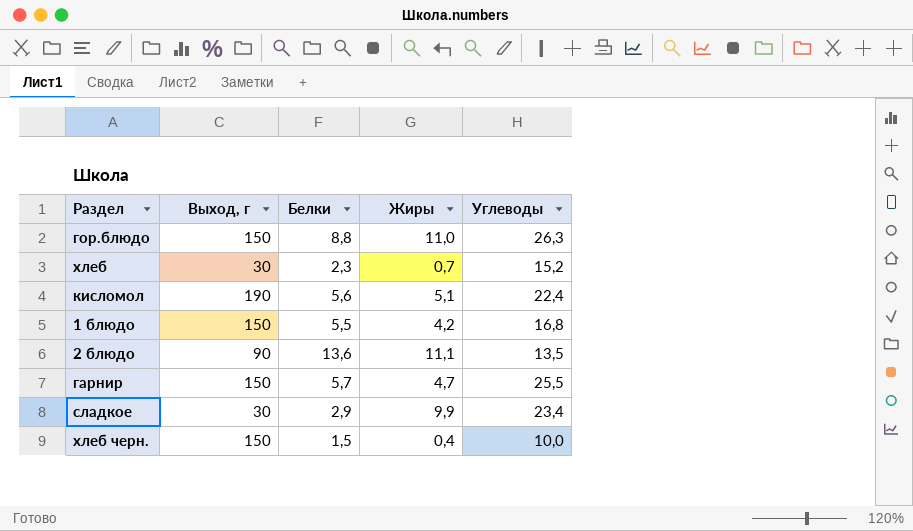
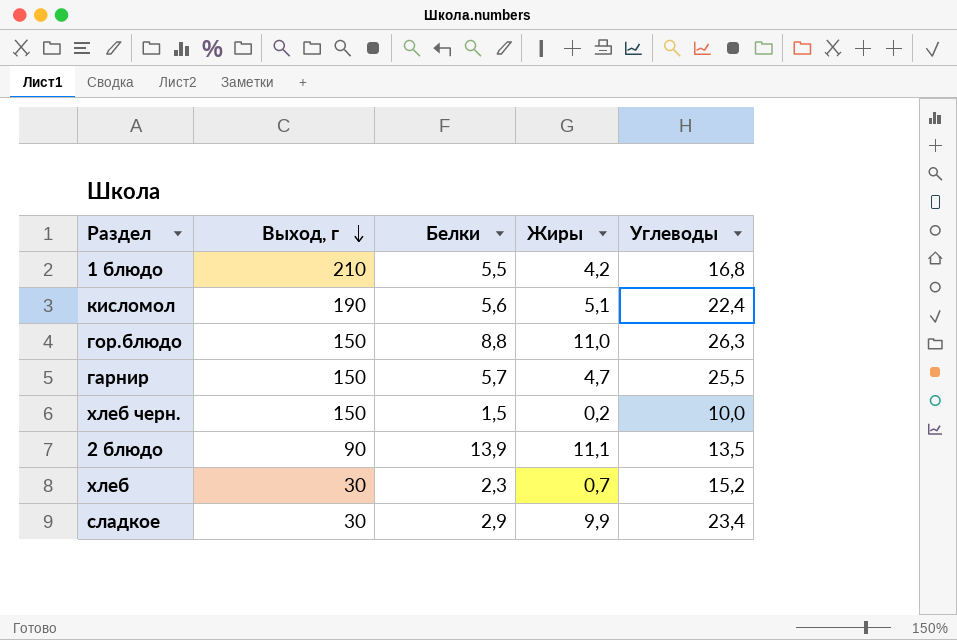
row order: none -> Выход, г descending
1 блюдо | Выход, г: 150 -> 210
хлеб черн. | Жиры: 0,4 -> 0,2
2 блюдо | Белки: 13,6 -> 13,9

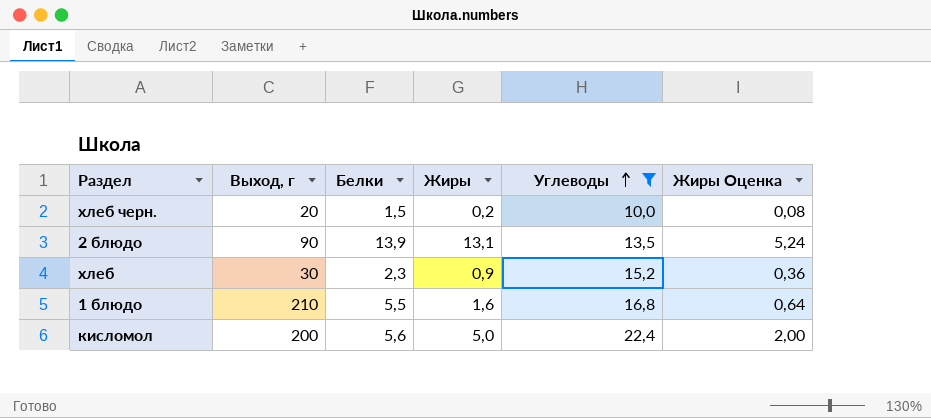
filter: none -> Углеводы <= 22,4
row order: Выход, г descending -> Углеводы ascending
column Жиры Оценка | formula: none -> [Жиры] * 0,4
хлеб черн. | Выход, г: 150 -> 20
2 блюдо | Жиры: 11,1 -> 13,1
хлеб | Жиры: 0,7 -> 0,9
1 блюдо | Жиры: 4,2 -> 1,6
кисломол | Выход, г: 190 -> 200
кисломол | Жиры: 5,1 -> 5,0

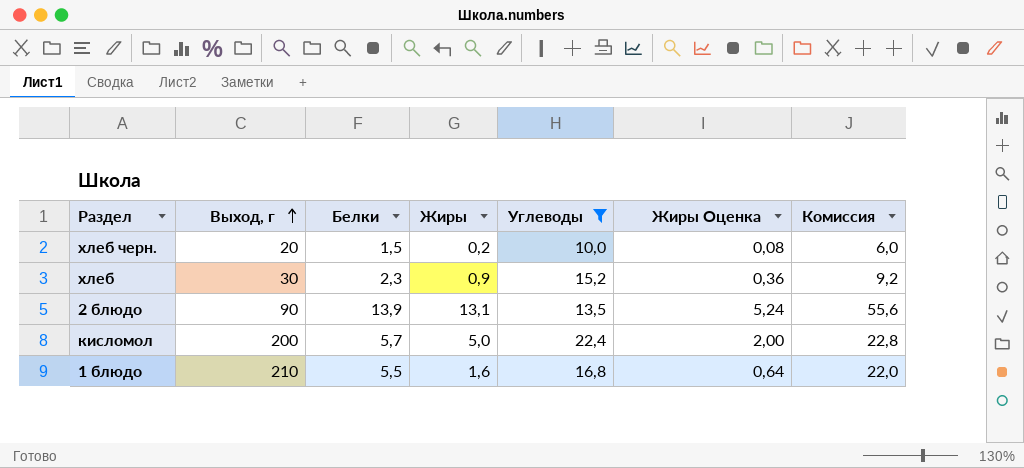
row order: Углеводы ascending -> Выход, г ascending
column Комиссия | formula: none -> [Белки] * 4
кисломол | Белки: 5,6 -> 5,7

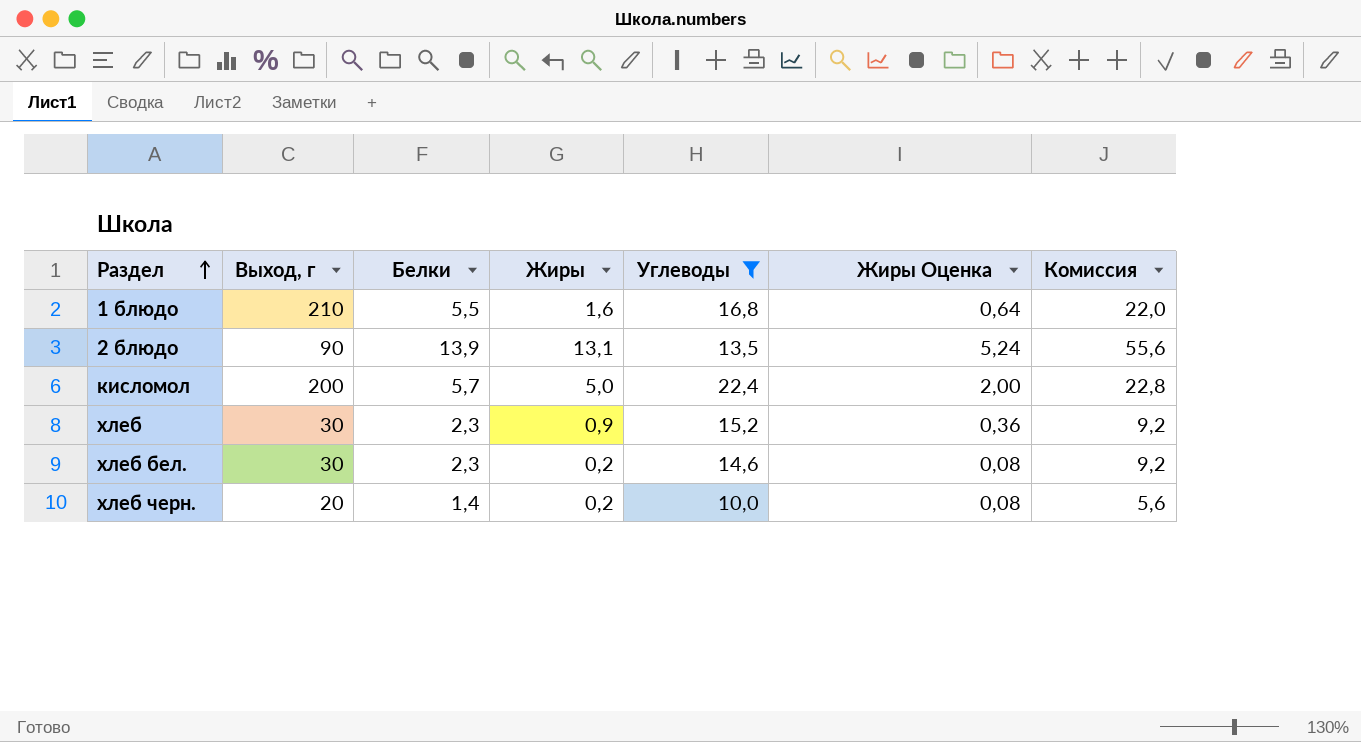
row order: Выход, г ascending -> Раздел ascending
row хлеб бел.: none -> 30 | 2,3 | 0,2 | 14,6 | 0,08 | 9,2
хлеб черн. | Белки: 1,5 -> 1,4
хлеб черн. | Комиссия: 6,0 -> 5,6

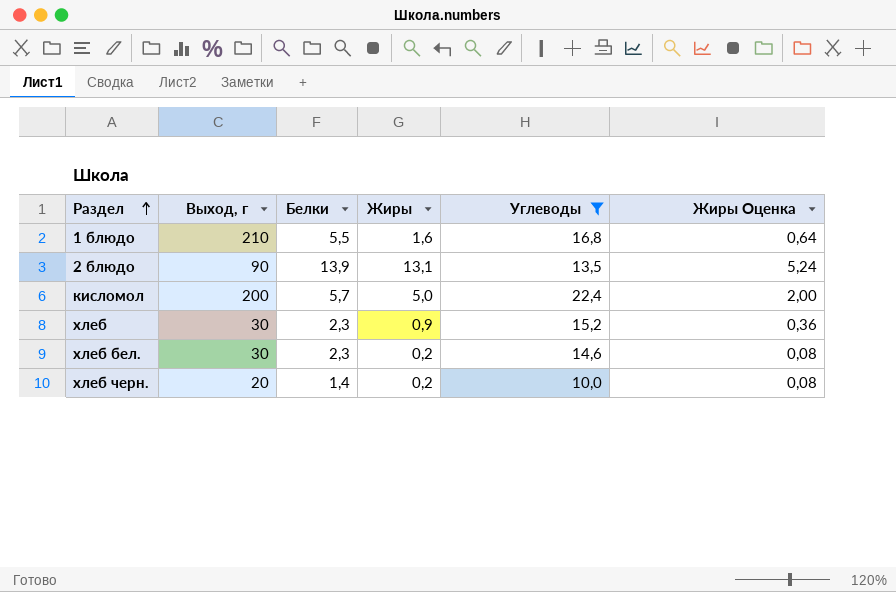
column Комиссия | formula: [Белки] * 4 -> none

